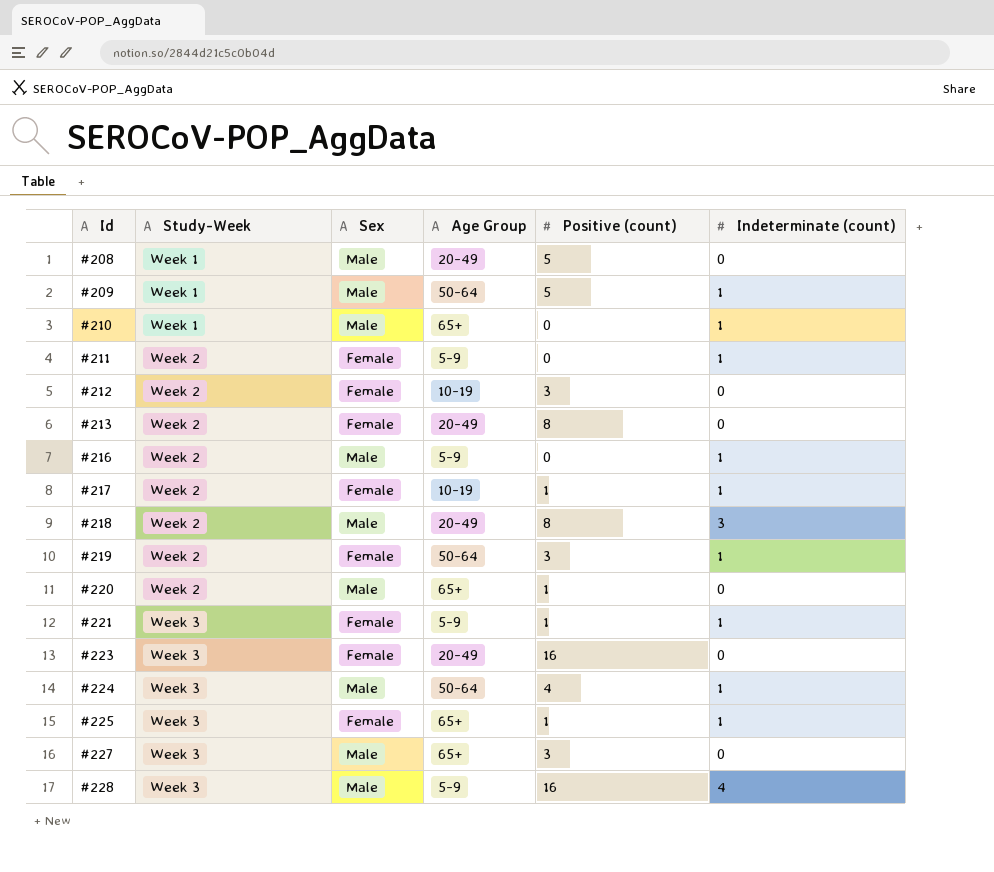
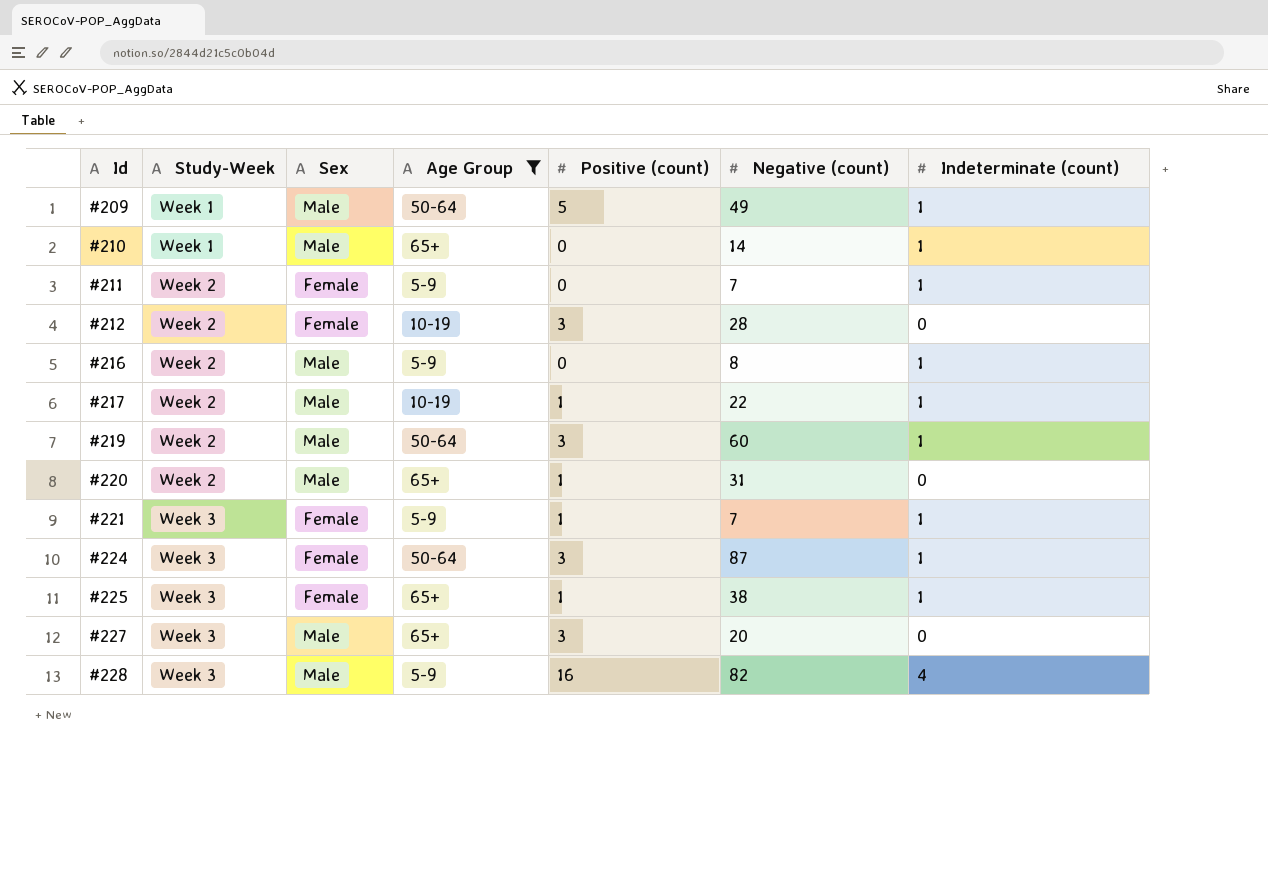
filter: none -> Age Group != 20-49
column Negative (count) | position: none -> 6
#217 | Sex: Female -> Male
#219 | Sex: Female -> Male
#224 | Sex: Male -> Female
#224 | Positive (count): 4 -> 3

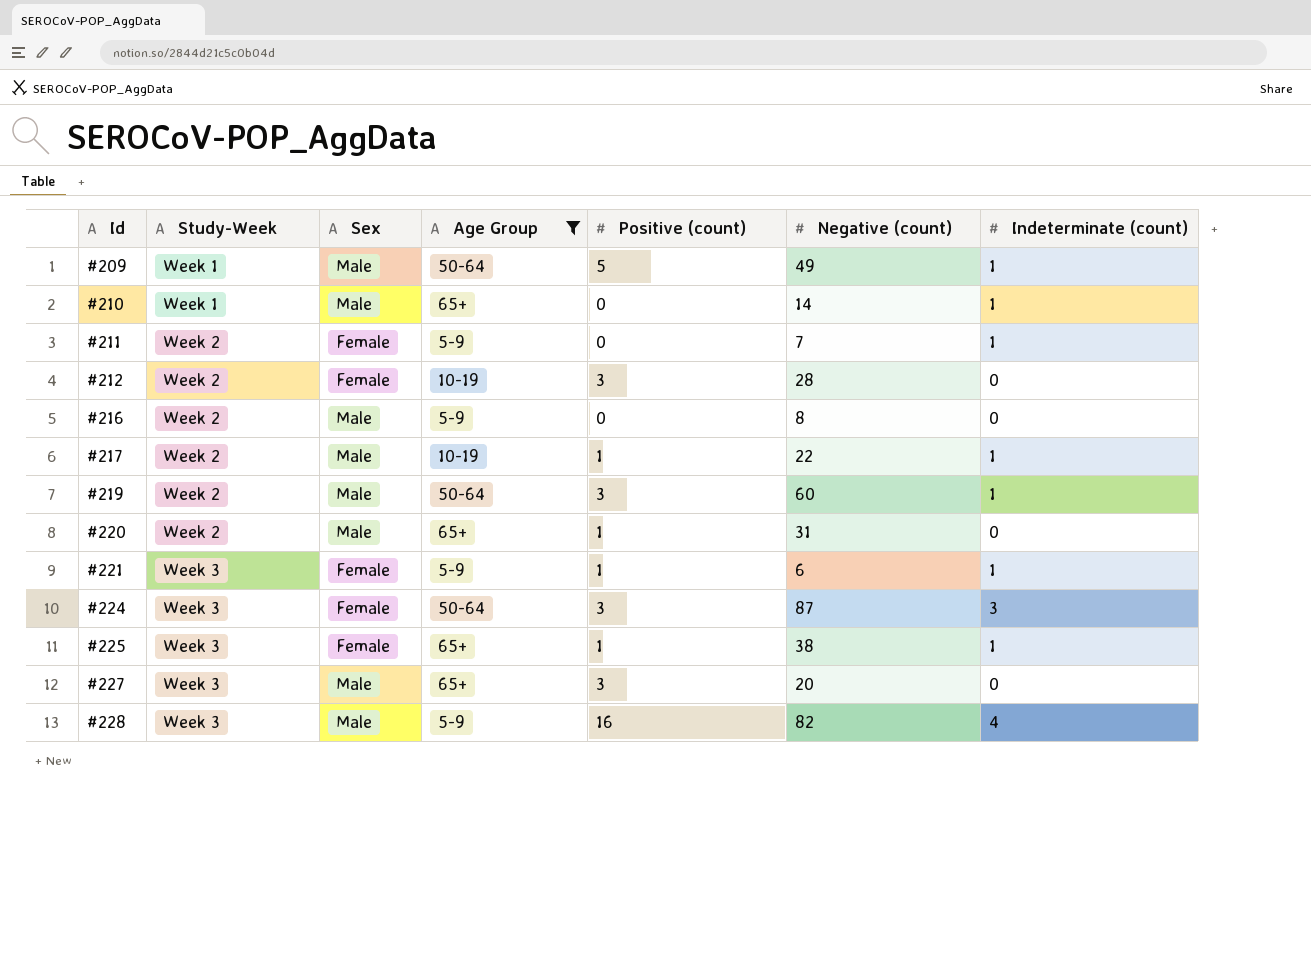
#216 | Indeterminate (count): 1 -> 0
#221 | Negative (count): 7 -> 6
#224 | Indeterminate (count): 1 -> 3

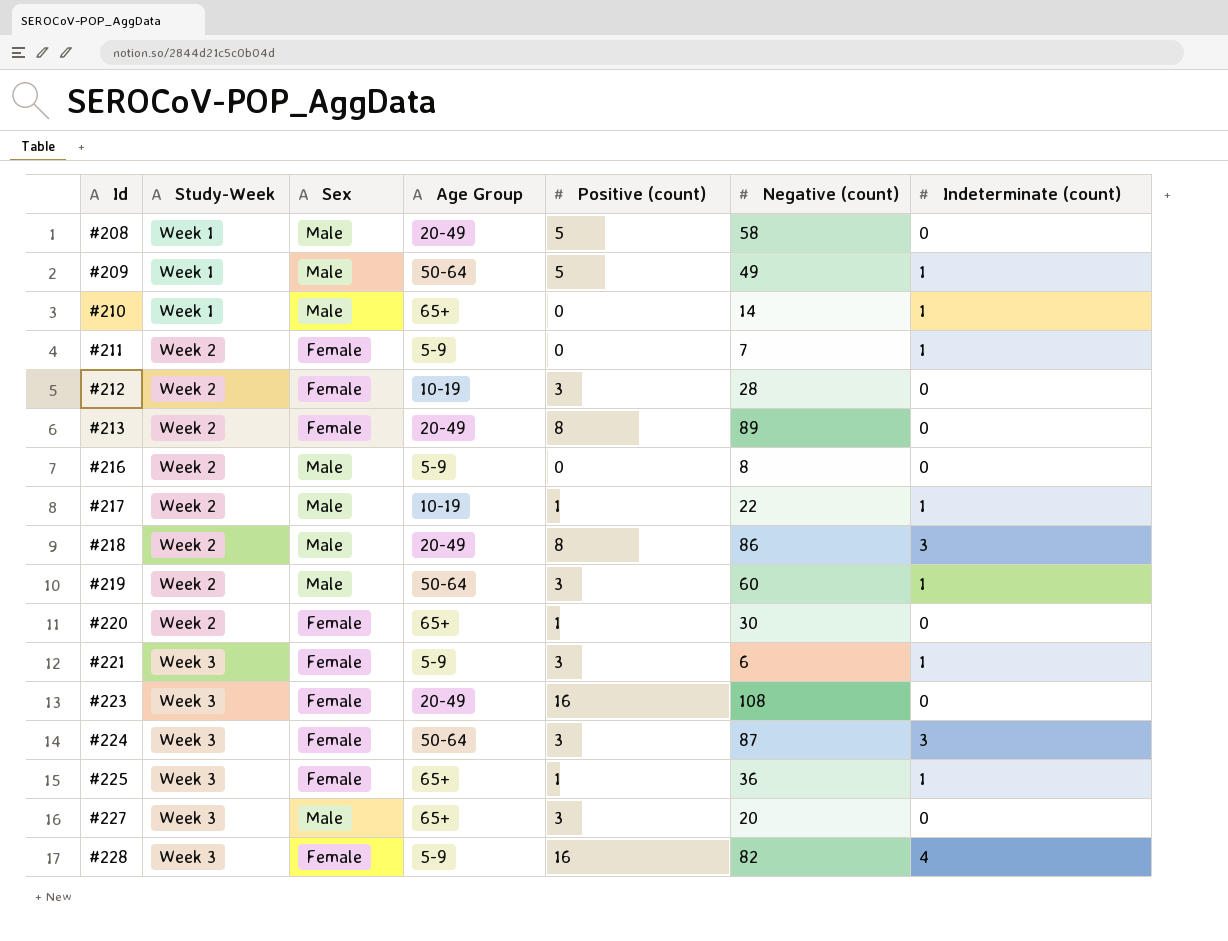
filter: Age Group != 20-49 -> none
#220 | Sex: Male -> Female
#220 | Negative (count): 31 -> 30
#221 | Positive (count): 1 -> 3
#225 | Negative (count): 38 -> 36
#228 | Sex: Male -> Female

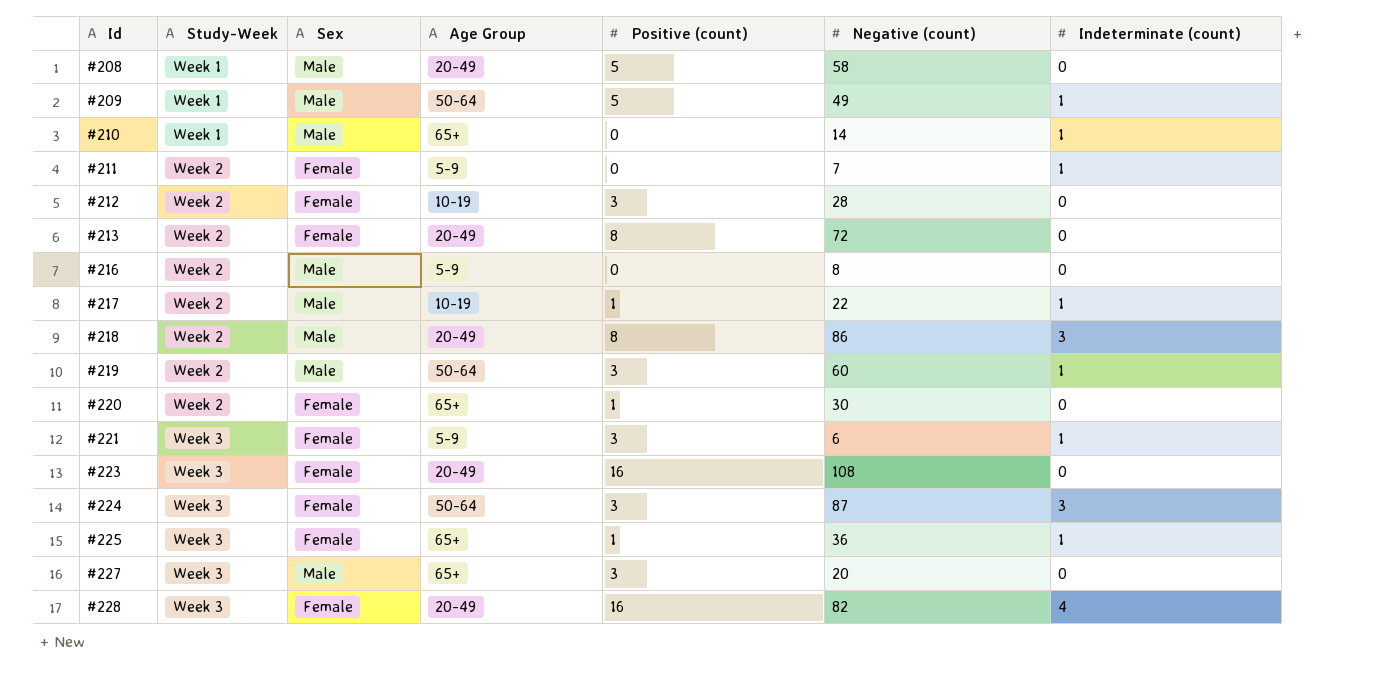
#213 | Negative (count): 89 -> 72
#228 | Age Group: 5-9 -> 20-49

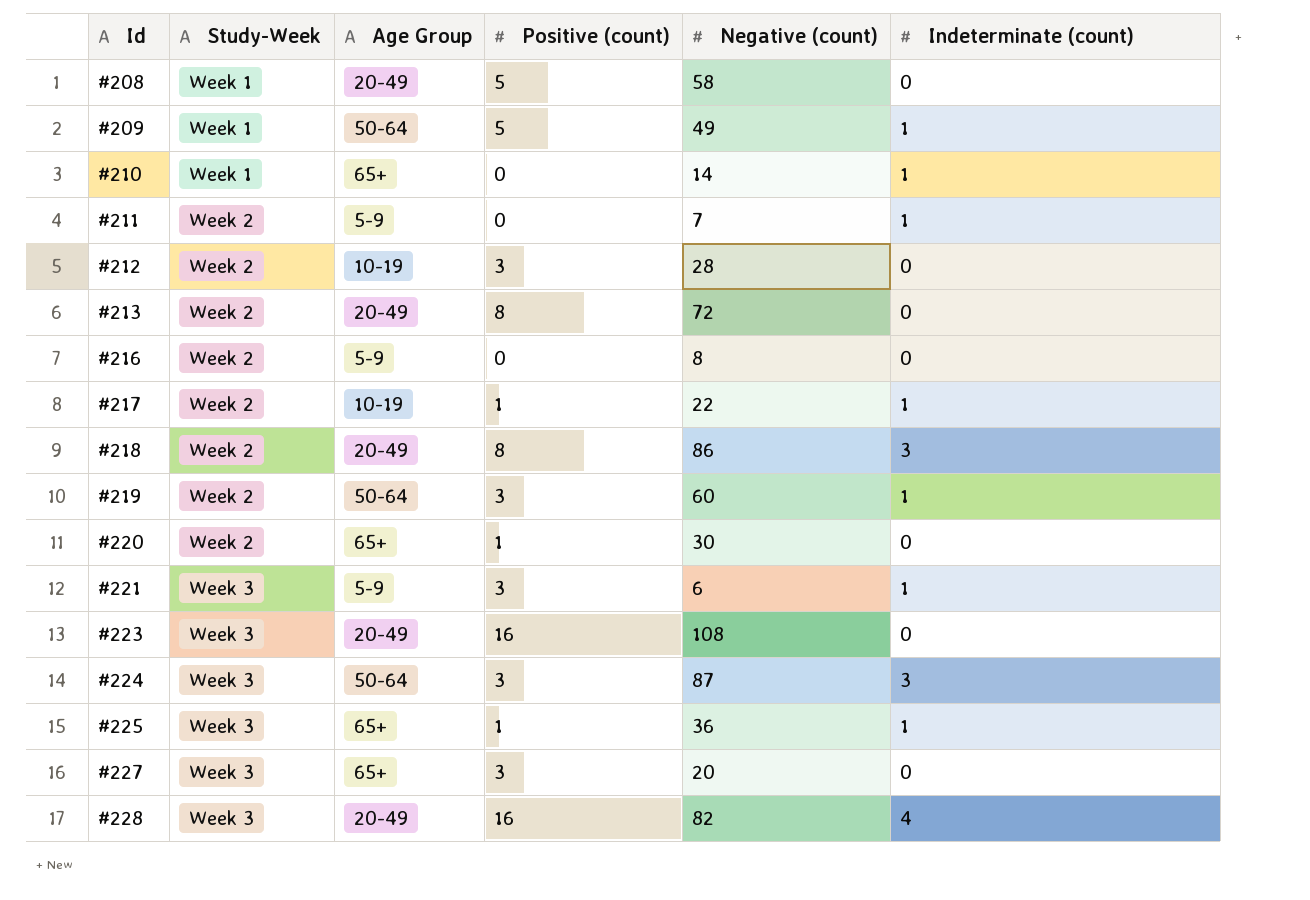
column Sex | position: 3 -> none

